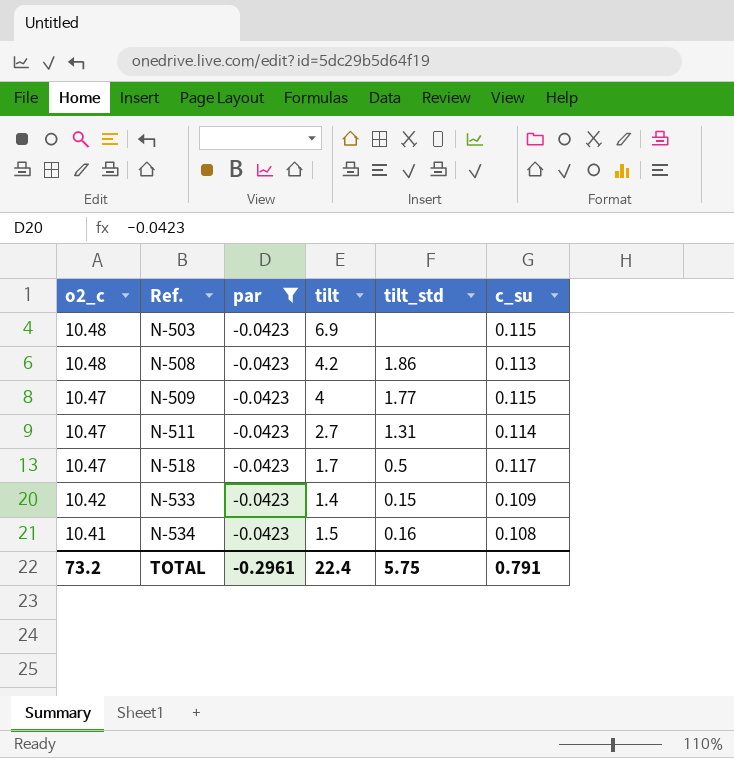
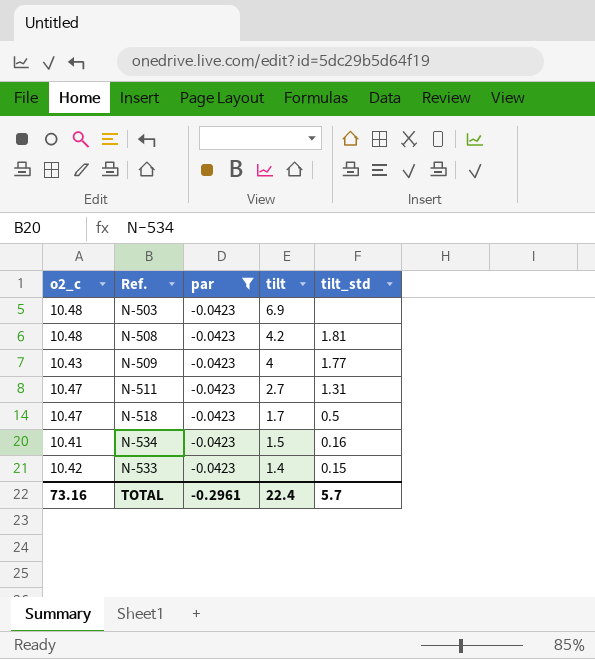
row order: o2_c descending -> tilt descending
column c_su | position: 6 -> none
N-508 | tilt_std: 1.86 -> 1.81
N-509 | o2_c: 10.47 -> 10.43
TOTAL | o2_c: 73.2 -> 73.16
TOTAL | tilt_std: 5.75 -> 5.7

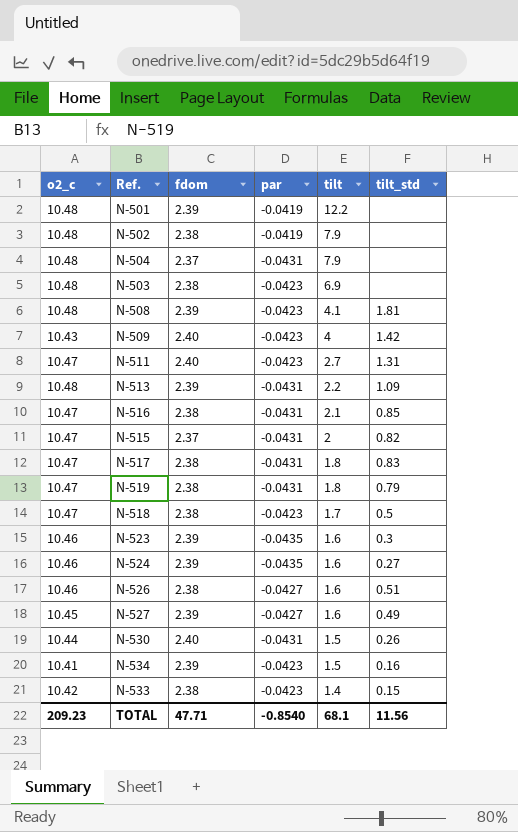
filter: par = -0.0423 -> none
column fdom | position: none -> 3
N-508 | tilt: 4.2 -> 4.1
N-509 | tilt_std: 1.77 -> 1.42
TOTAL | o2_c: 73.16 -> 209.23
TOTAL | par: -0.2961 -> -0.8540
TOTAL | tilt: 22.4 -> 68.1
TOTAL | tilt_std: 5.7 -> 11.56

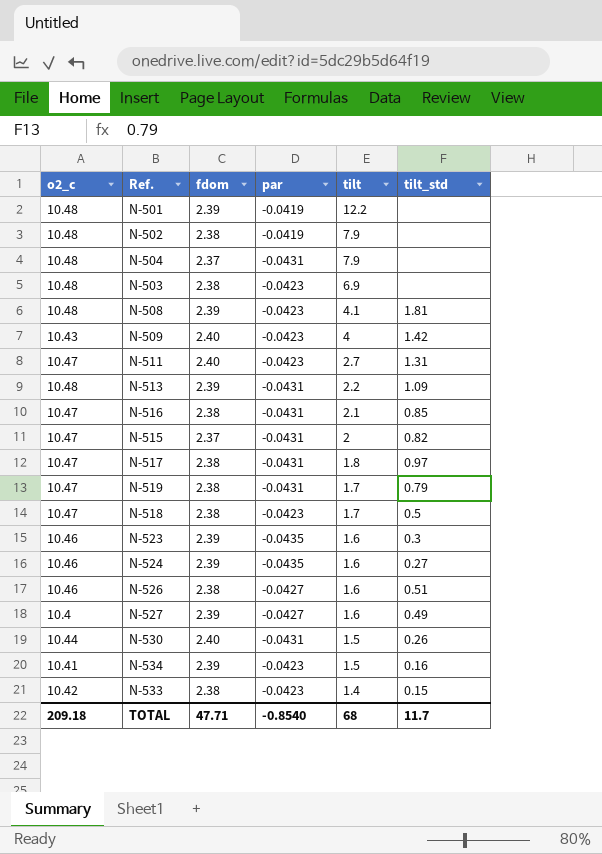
N-517 | tilt_std: 0.83 -> 0.97
N-519 | tilt: 1.8 -> 1.7
N-527 | o2_c: 10.45 -> 10.4
TOTAL | o2_c: 209.23 -> 209.18
TOTAL | tilt: 68.1 -> 68
TOTAL | tilt_std: 11.56 -> 11.7

